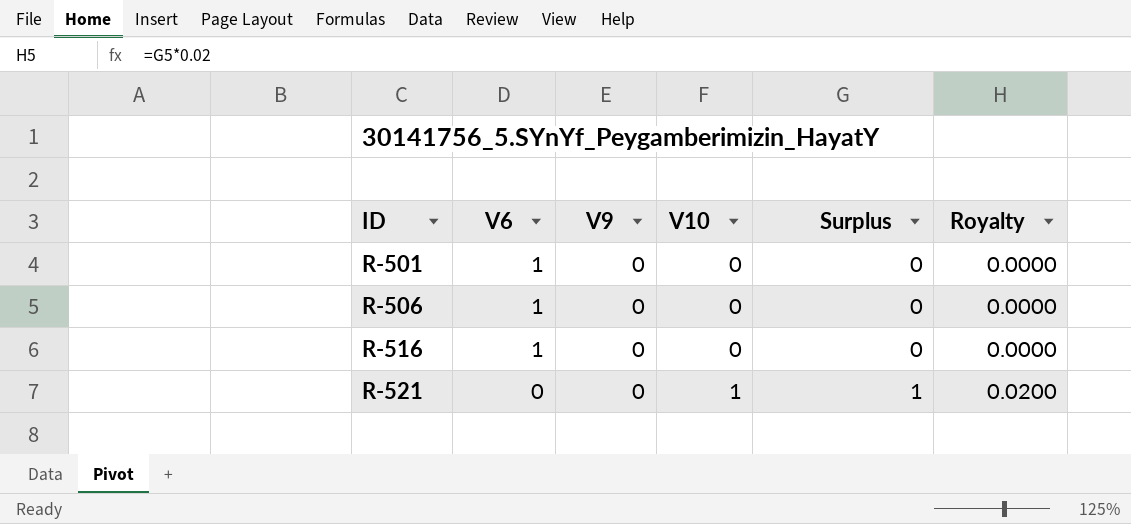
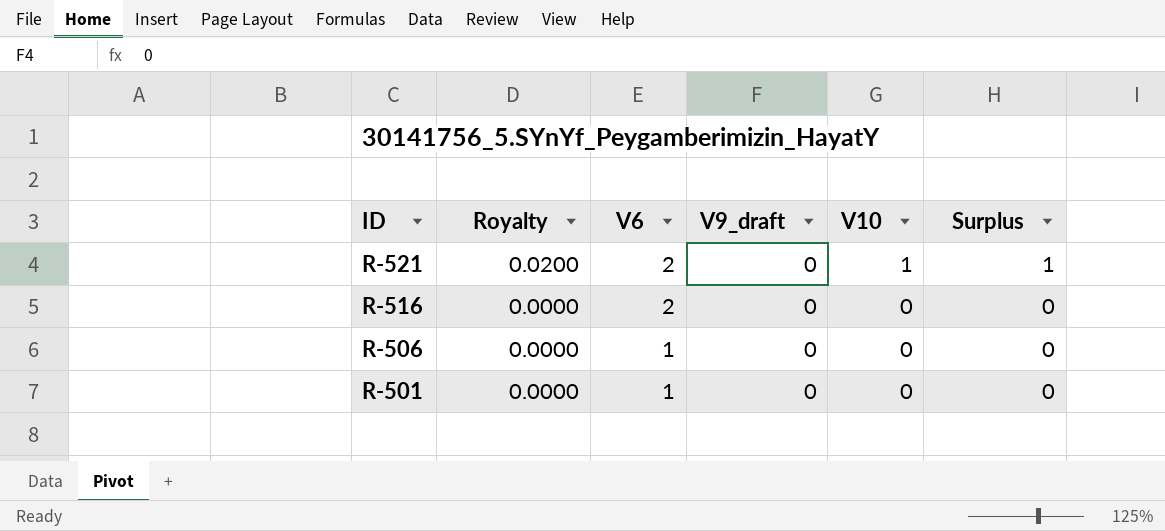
row order: ID ascending -> ID descending
column Royalty | position: 6 -> 2
column name: V9 -> V9_draft
R-521 | V6: 0 -> 2
R-516 | V6: 1 -> 2

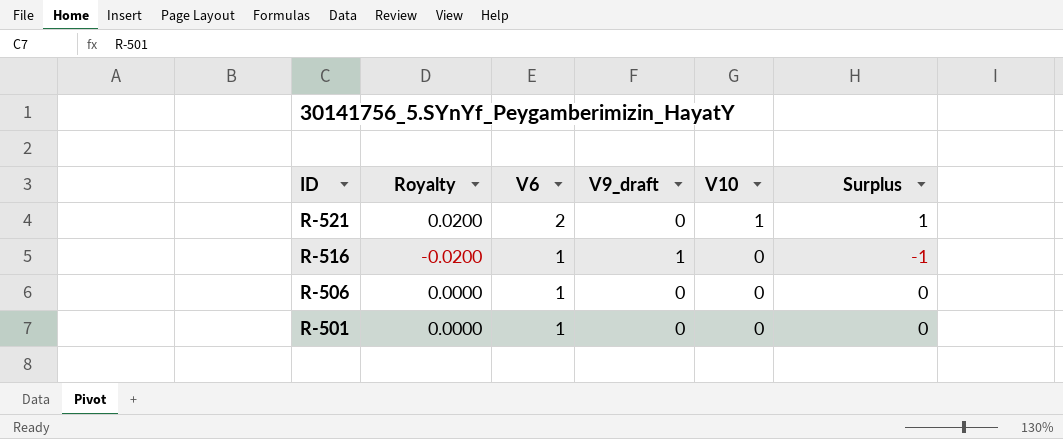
R-516 | Royalty: 0.0000 -> -0.0200
R-516 | V6: 2 -> 1
R-516 | V9_draft: 0 -> 1
R-516 | Surplus: 0 -> -1

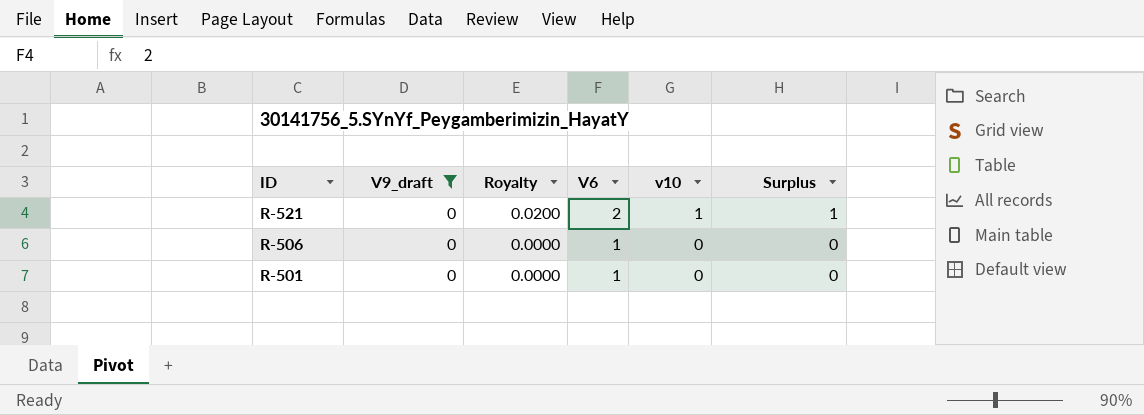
filter: none -> V9_draft = 0
column V9_draft | position: 4 -> 2
column name: V10 -> v10

